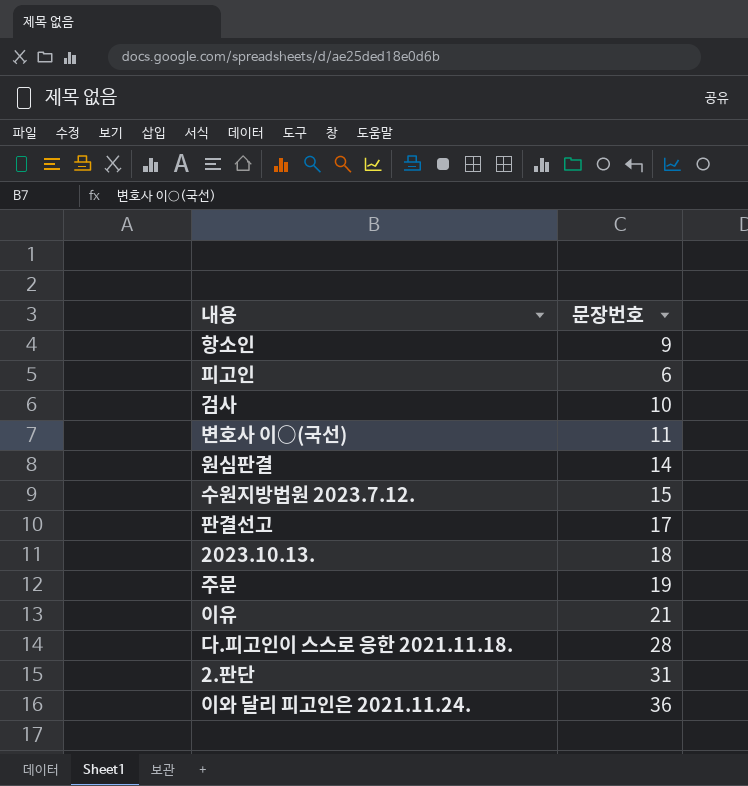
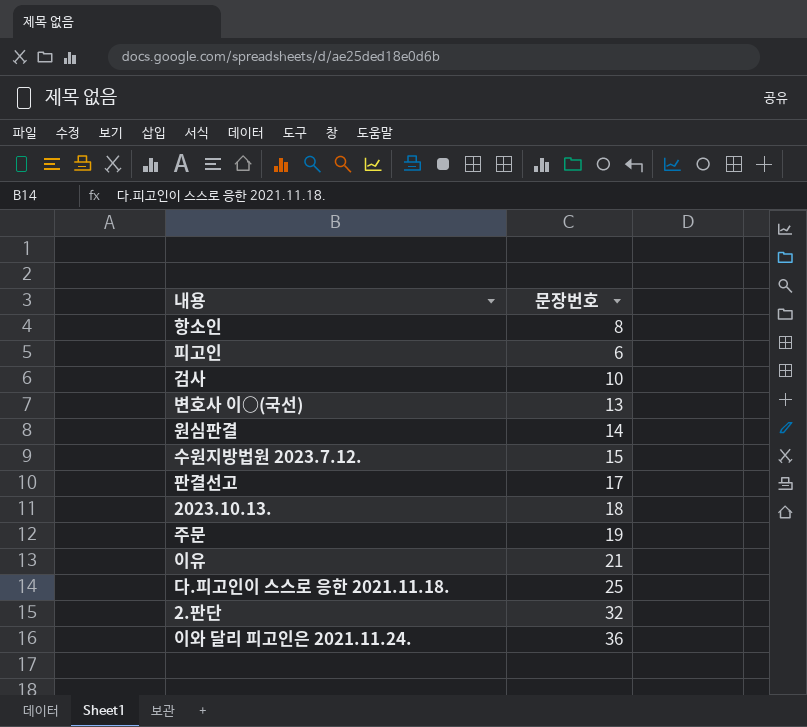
항소인 | 문장번호: 9 -> 8
변호사 이○(국선) | 문장번호: 11 -> 13
다.피고인이 스스로 응한 2021.11.18. | 문장번호: 28 -> 25
2.판단 | 문장번호: 31 -> 32

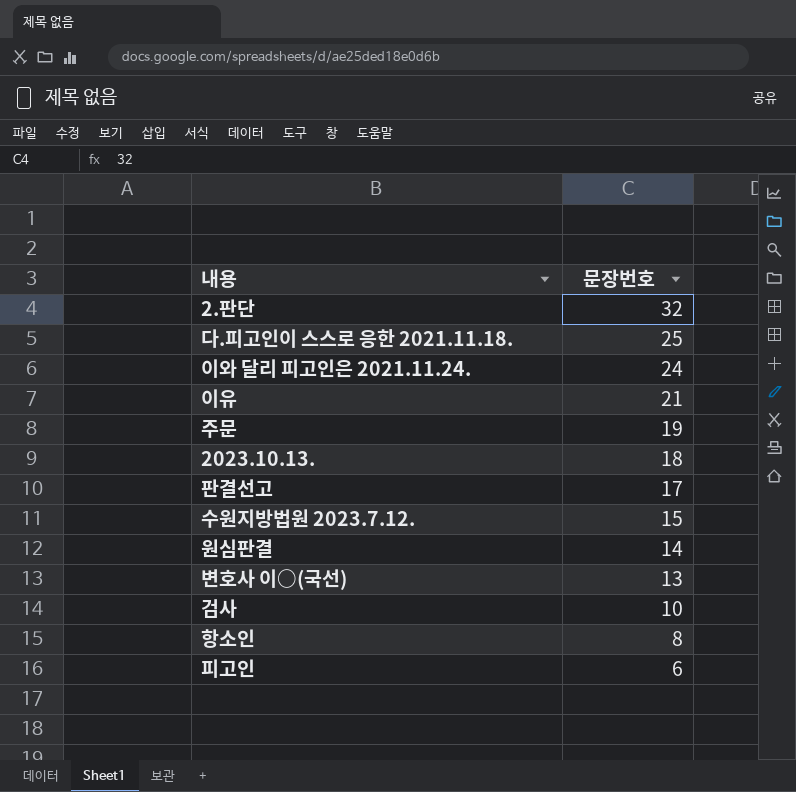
row order: none -> 문장번호 descending
이와 달리 피고인은 2021.11.24. | 문장번호: 36 -> 24

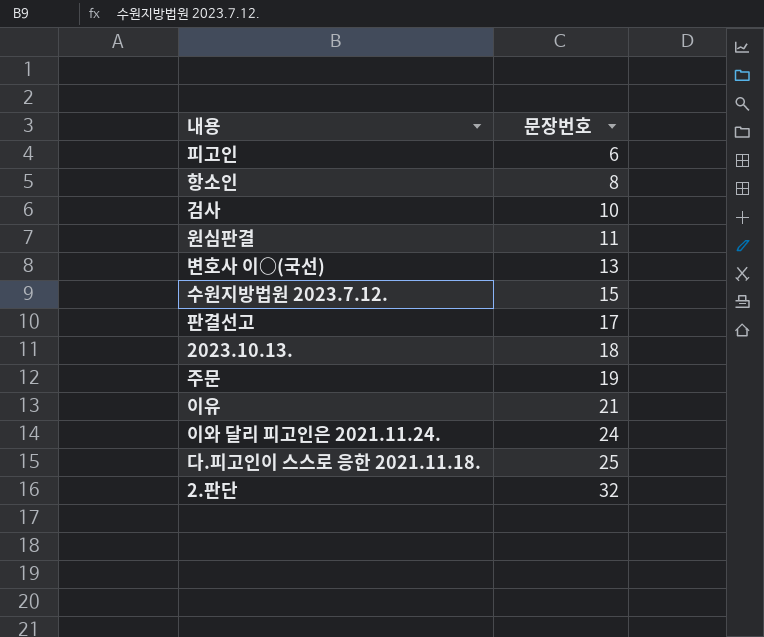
row order: 문장번호 descending -> 문장번호 ascending
원심판결 | 문장번호: 14 -> 11

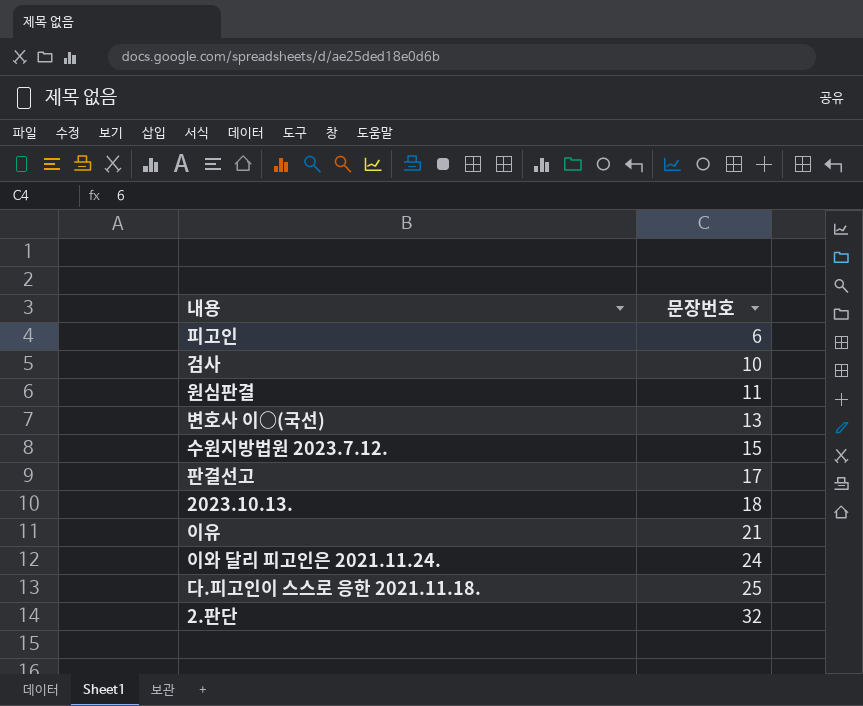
row 항소인: 8 -> none
row 주문: 19 -> none

